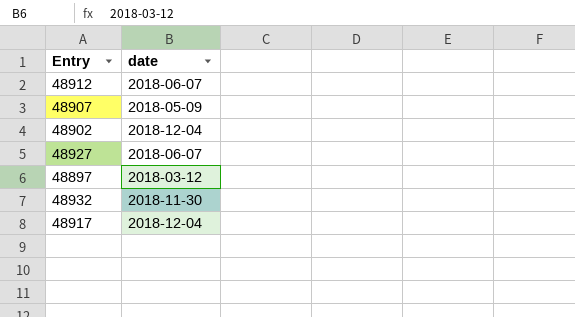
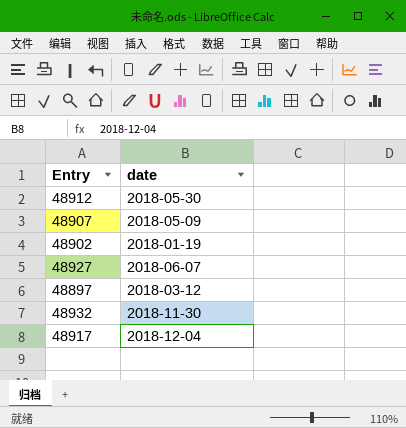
48912 | date: 2018-06-07 -> 2018-05-30
48902 | date: 2018-12-04 -> 2018-01-19

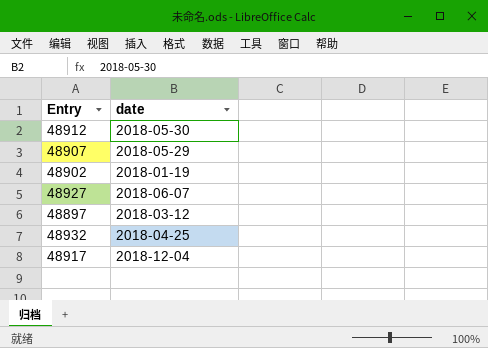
48907 | date: 2018-05-09 -> 2018-05-29
48932 | date: 2018-11-30 -> 2018-04-25

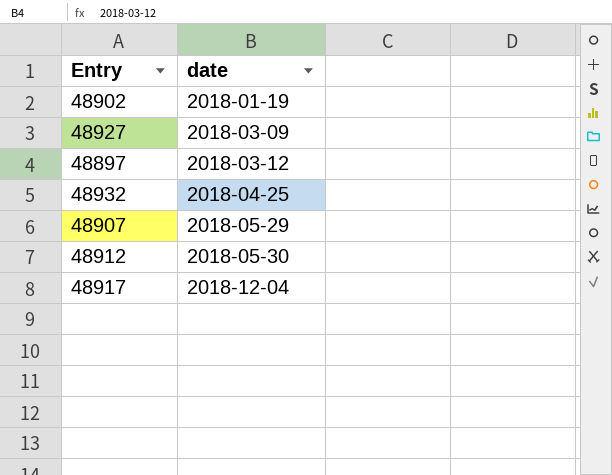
row order: none -> date ascending
48927 | date: 2018-06-07 -> 2018-03-09

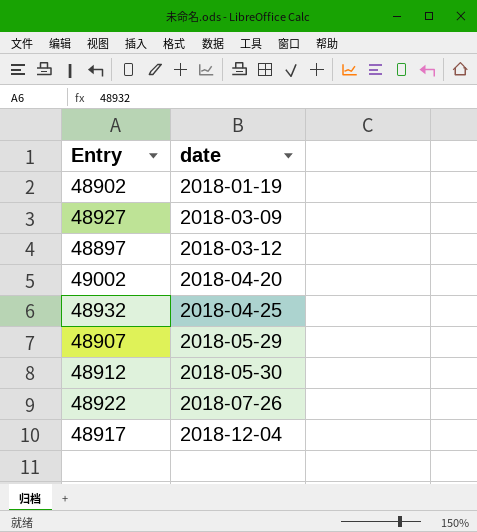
row 49002: none -> 2018-04-20
row 48922: none -> 2018-07-26

